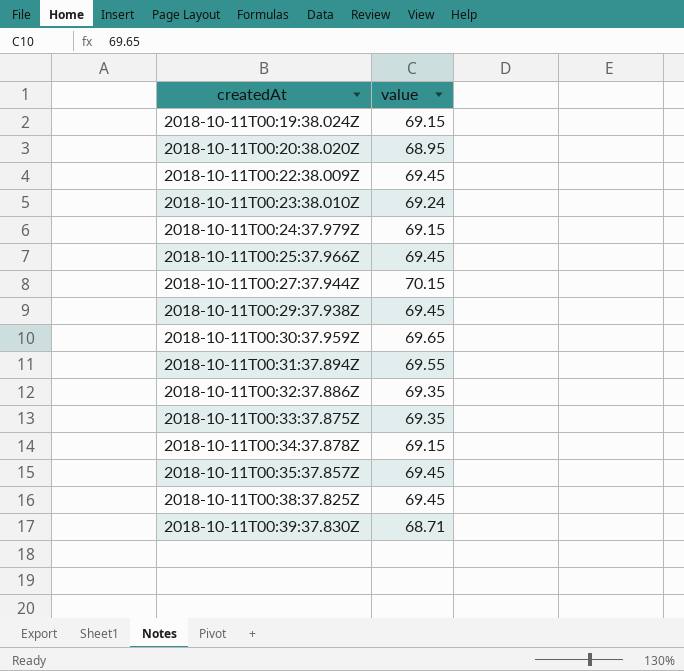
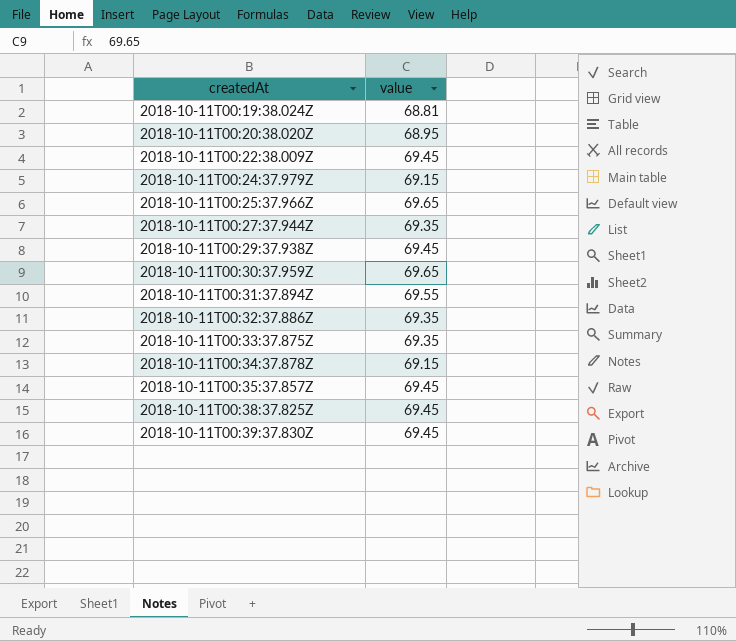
row 2018-10-11T00:23:38.010Z: 69.24 -> none
2018-10-11T00:19:38.024Z | value: 69.15 -> 68.81
2018-10-11T00:25:37.966Z | value: 69.45 -> 69.65
2018-10-11T00:27:37.944Z | value: 70.15 -> 69.35
2018-10-11T00:39:37.830Z | value: 68.71 -> 69.45

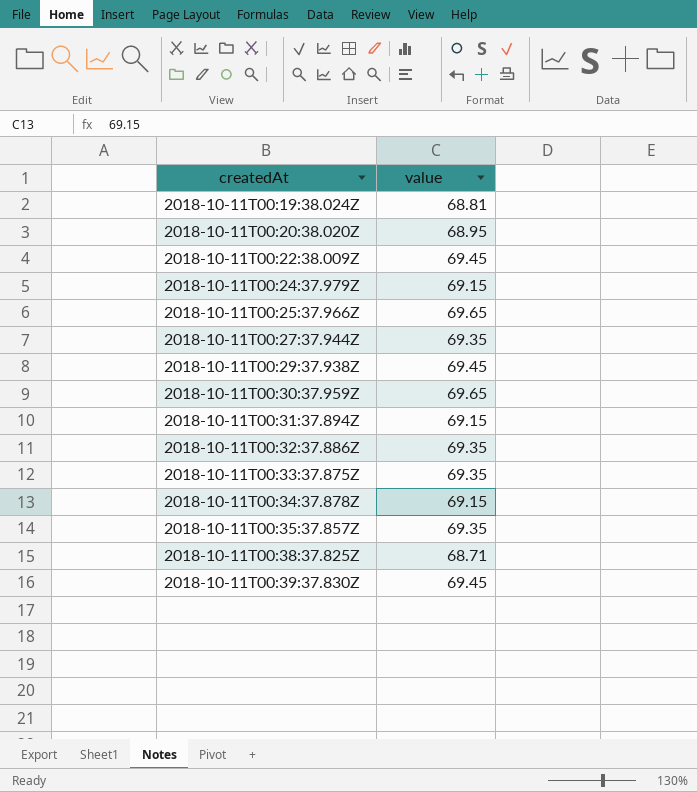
2018-10-11T00:31:37.894Z | value: 69.55 -> 69.15
2018-10-11T00:35:37.857Z | value: 69.45 -> 69.35
2018-10-11T00:38:37.825Z | value: 69.45 -> 68.71

